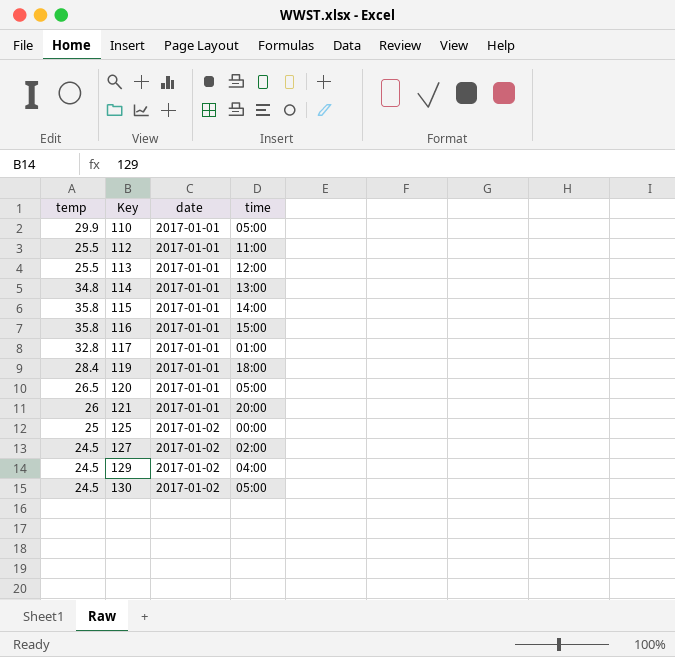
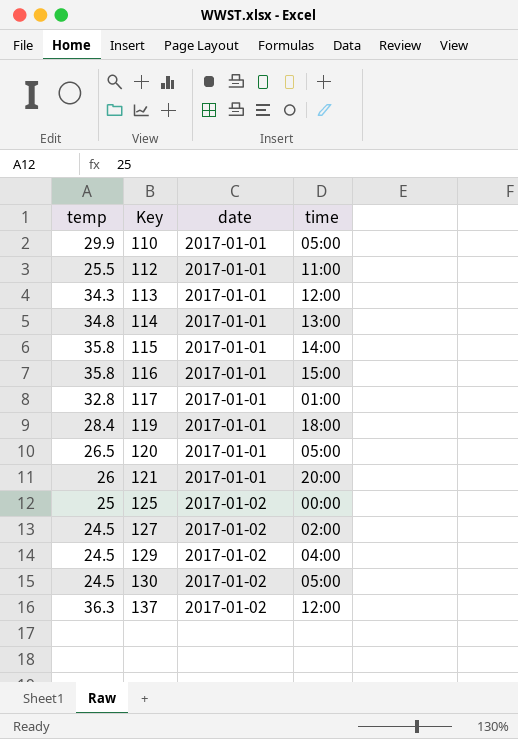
113 | temp: 25.5 -> 34.3
row 137: none -> 36.3 | 2017-01-02 | 12:00

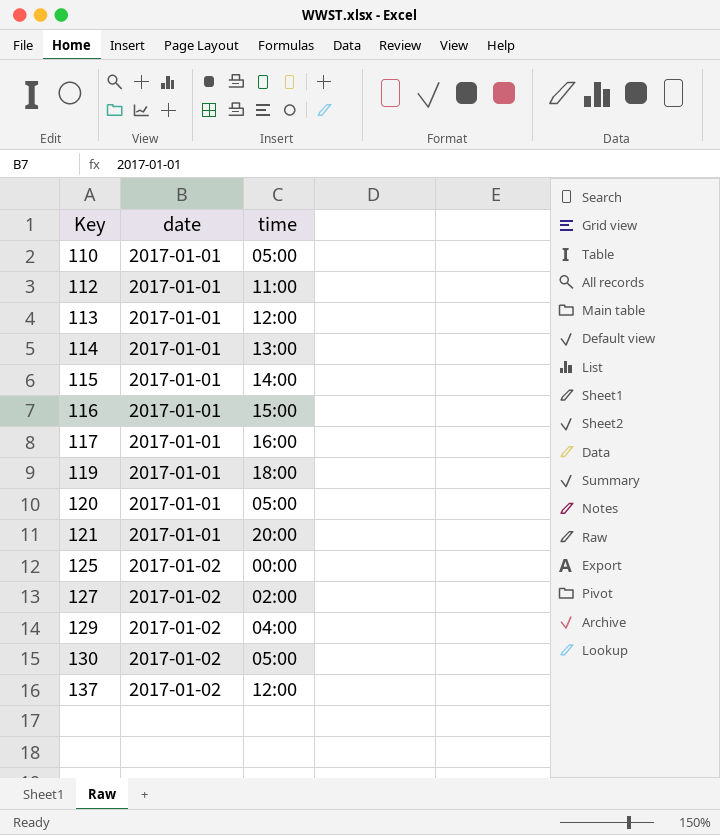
column temp | position: 1 -> none
117 | time: 01:00 -> 16:00

